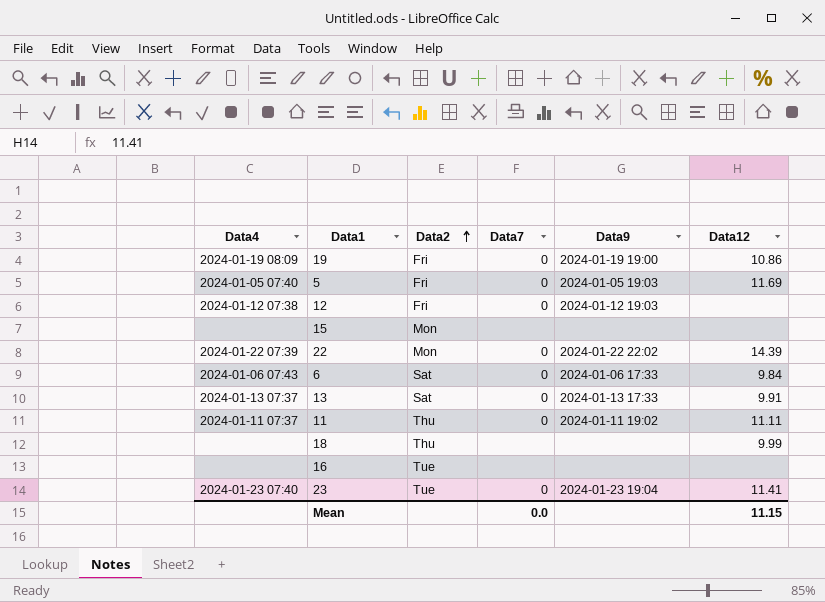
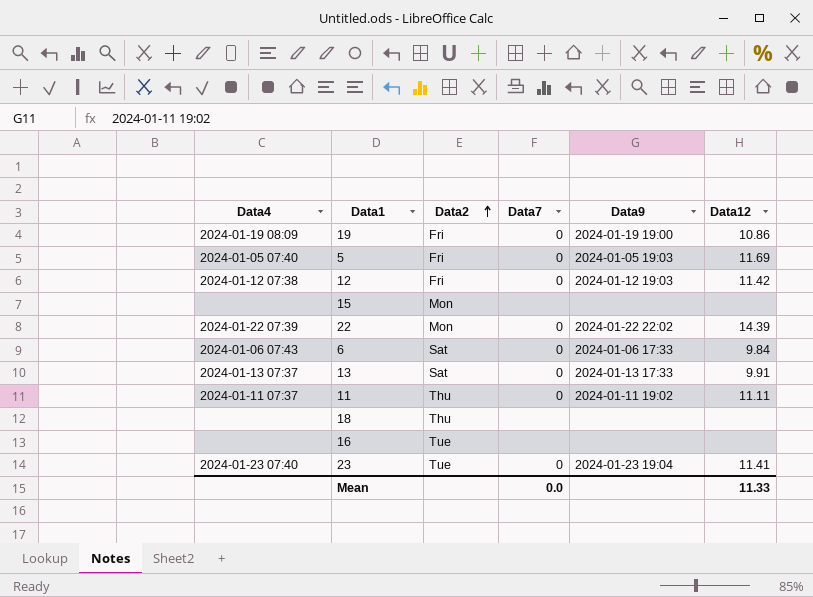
12 | Data12: none -> 11.42
18 | Data12: 9.99 -> none
Mean | Data12: 11.15 -> 11.33

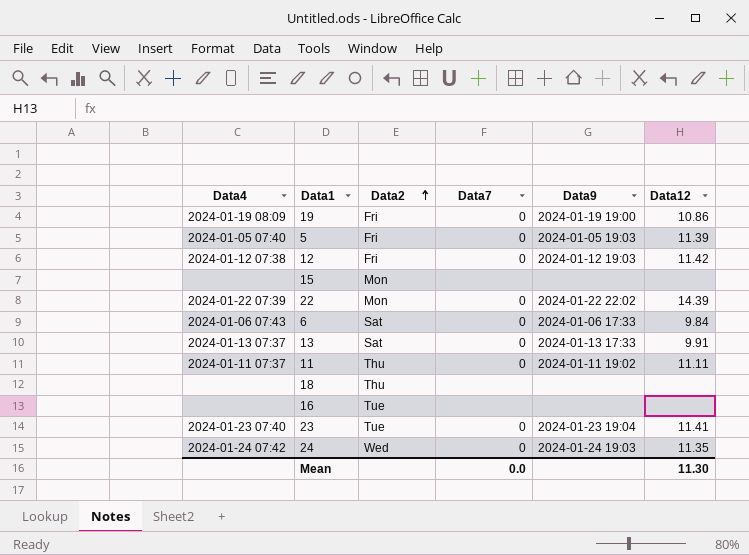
5 | Data12: 11.69 -> 11.39
row 24: none -> 2024-01-24 07:42 | Wed | 0 | 2024-01-24 19:03 | 11.35
Mean | Data12: 11.33 -> 11.30

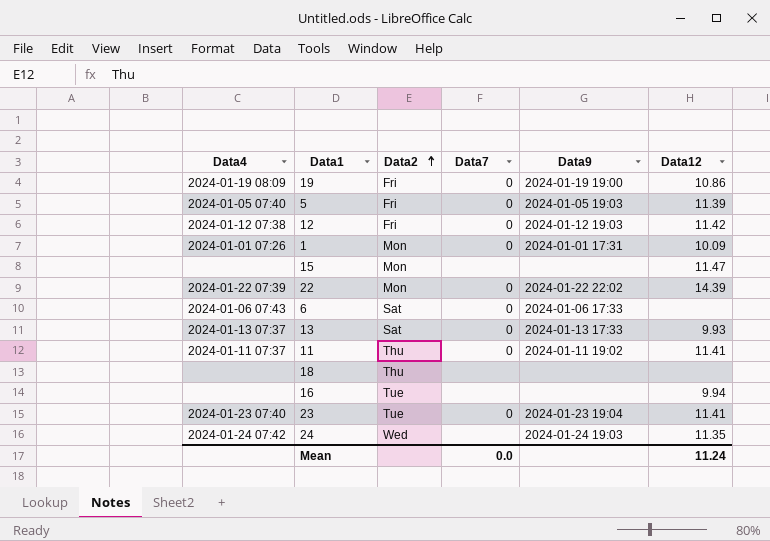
row 1: none -> 2024-01-01 07:26 | Mon | 0 | 2024-01-01 17:31 | 10.09
15 | Data12: none -> 11.47
6 | Data12: 9.84 -> none
13 | Data12: 9.91 -> 9.93
11 | Data12: 11.11 -> 11.41
16 | Data12: none -> 9.94
24 | Data7: 0 -> none
Mean | Data12: 11.30 -> 11.24

